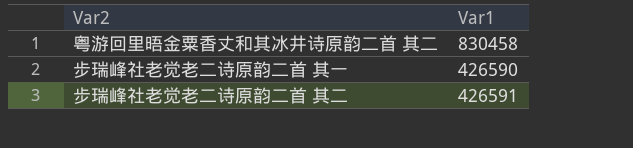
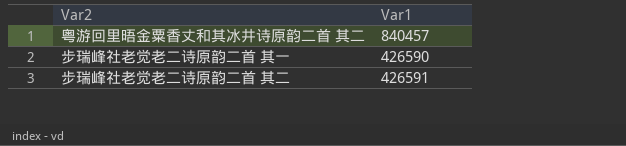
粤游回里晤金粟香丈和其冰井诗原韵二首 其二 | Var1: 830458 -> 840457

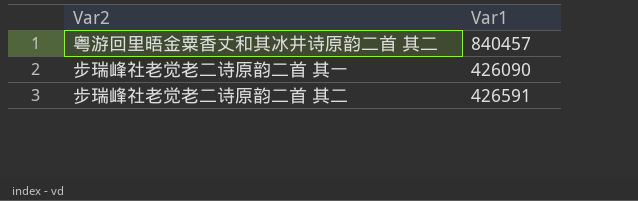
步瑞峰社老觉老二诗原韵二首 其一 | Var1: 426590 -> 426090

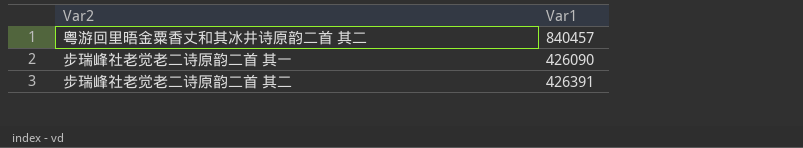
步瑞峰社老觉老二诗原韵二首 其二 | Var1: 426591 -> 426391

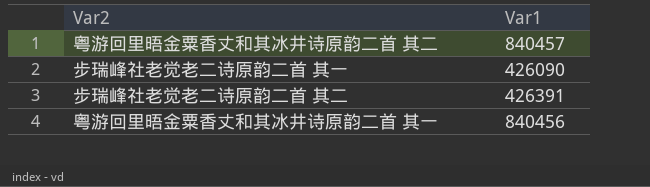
row 粤游回里晤金粟香丈和其冰井诗原韵二首 其一: none -> 840456

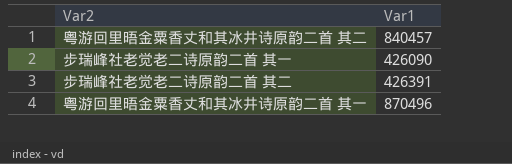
粤游回里晤金粟香丈和其冰井诗原韵二首 其一 | Var1: 840456 -> 870496

